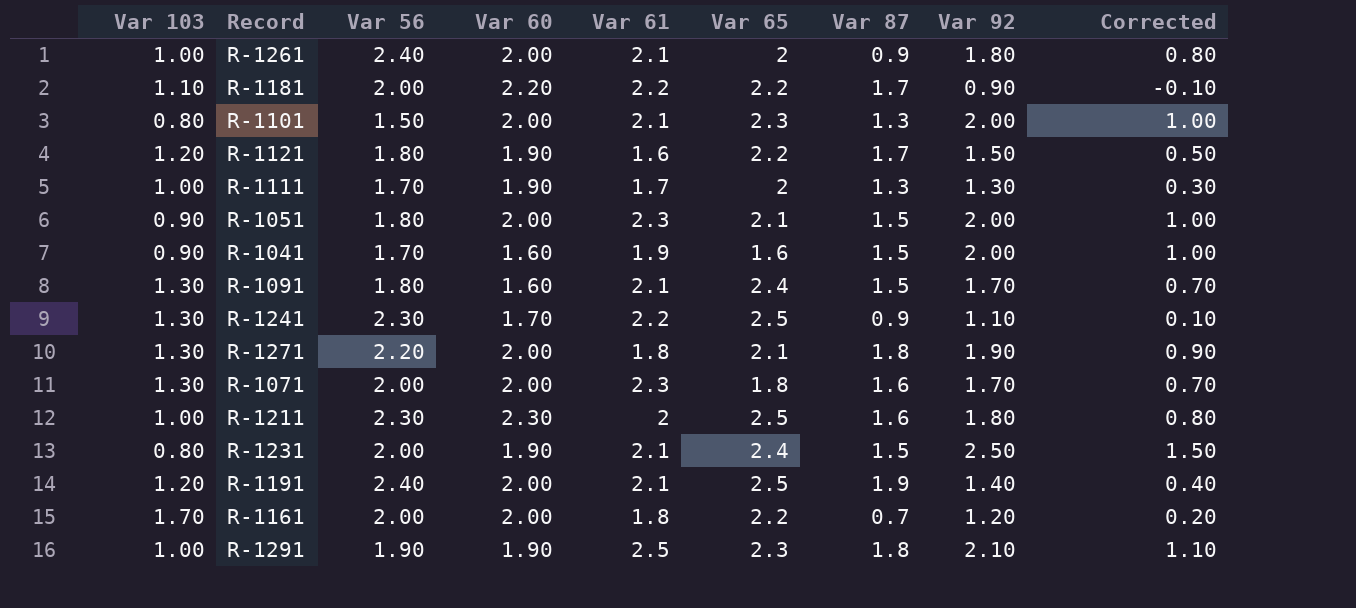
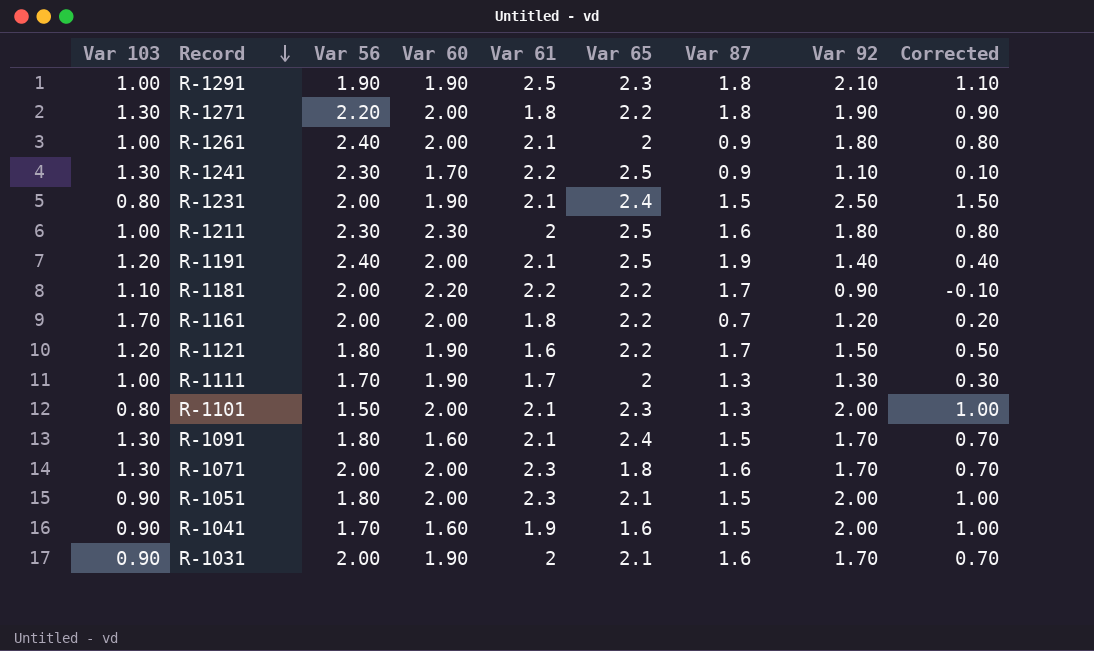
row order: none -> Record descending
R-1271 | Var 65: 2.1 -> 2.2
row R-1031: none -> 0.90 | 2.00 | 1.90 | 2 | 2.1 | 1.6 | 1.70 | 0.70

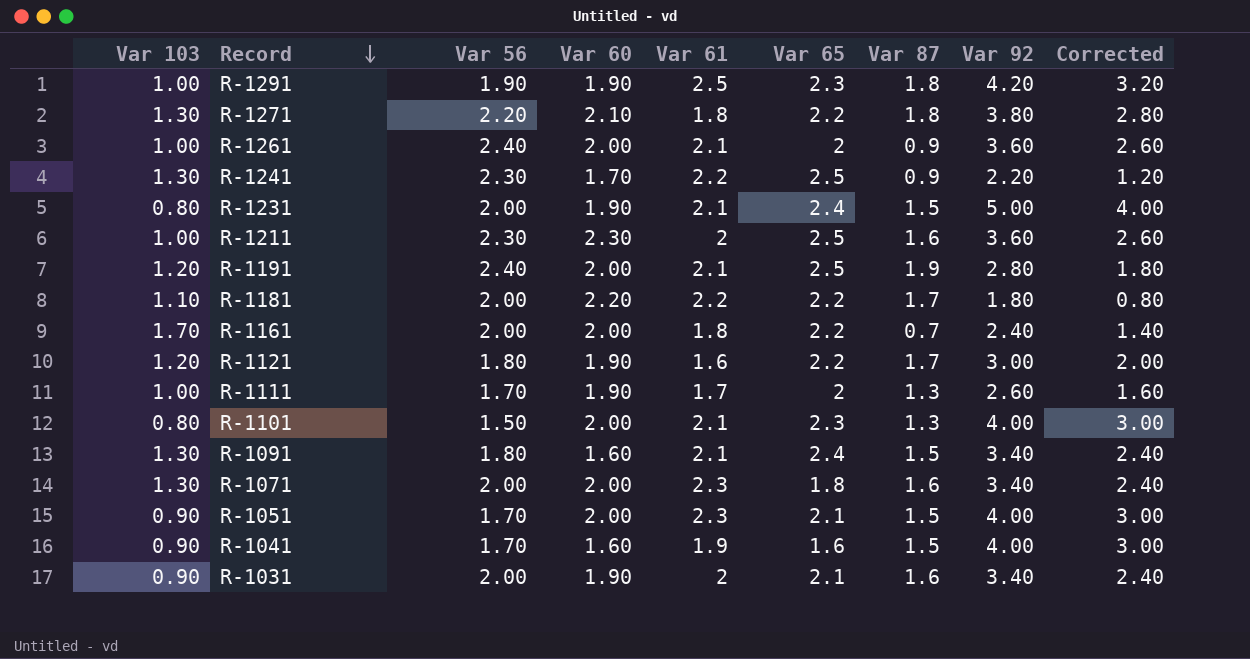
R-1291 | Var 92: 2.10 -> 4.20
R-1291 | Corrected: 1.10 -> 3.20
R-1271 | Var 60: 2.00 -> 2.10
R-1271 | Var 92: 1.90 -> 3.80
R-1271 | Corrected: 0.90 -> 2.80
R-1261 | Var 92: 1.80 -> 3.60
R-1261 | Corrected: 0.80 -> 2.60
R-1241 | Var 92: 1.10 -> 2.20
R-1241 | Corrected: 0.10 -> 1.20
R-1231 | Var 92: 2.50 -> 5.00
R-1231 | Corrected: 1.50 -> 4.00
R-1211 | Var 92: 1.80 -> 3.60
R-1211 | Corrected: 0.80 -> 2.60
R-1191 | Var 92: 1.40 -> 2.80
R-1191 | Corrected: 0.40 -> 1.80
R-1181 | Var 92: 0.90 -> 1.80
R-1181 | Corrected: -0.10 -> 0.80
R-1161 | Var 92: 1.20 -> 2.40
R-1161 | Corrected: 0.20 -> 1.40
R-1121 | Var 92: 1.50 -> 3.00
R-1121 | Corrected: 0.50 -> 2.00
R-1111 | Var 92: 1.30 -> 2.60
R-1111 | Corrected: 0.30 -> 1.60
R-1101 | Var 92: 2.00 -> 4.00
R-1101 | Corrected: 1.00 -> 3.00
R-1091 | Var 92: 1.70 -> 3.40
R-1091 | Corrected: 0.70 -> 2.40
R-1071 | Var 92: 1.70 -> 3.40
R-1071 | Corrected: 0.70 -> 2.40
R-1051 | Var 56: 1.80 -> 1.70
R-1051 | Var 92: 2.00 -> 4.00
R-1051 | Corrected: 1.00 -> 3.00
R-1041 | Var 92: 2.00 -> 4.00
R-1041 | Corrected: 1.00 -> 3.00
R-1031 | Var 92: 1.70 -> 3.40
R-1031 | Corrected: 0.70 -> 2.40

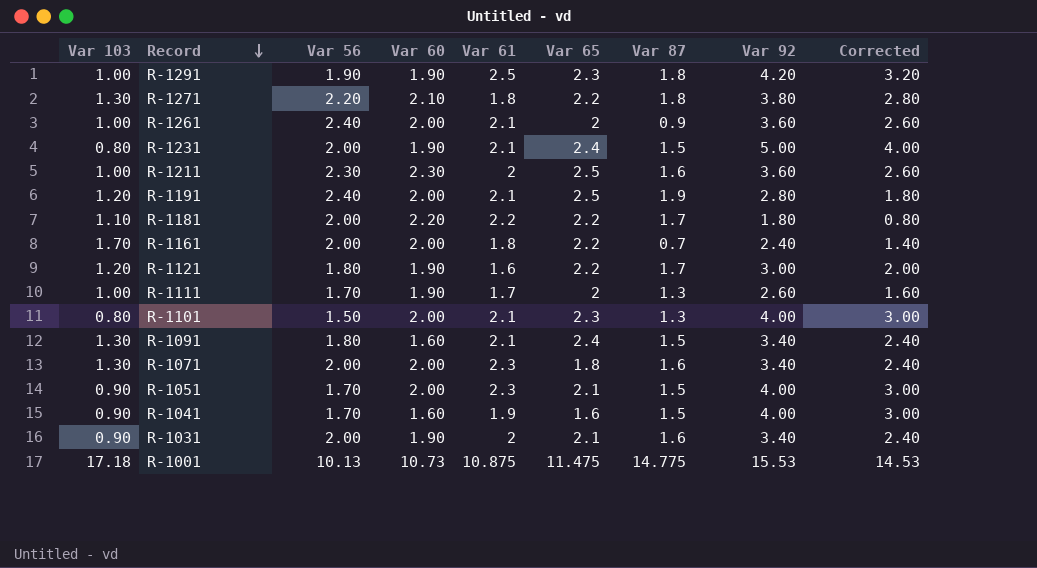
row R-1241: 1.30 | 2.30 | 1.70 | 2.2 | 2.5 | 0.9 | 2.20 | 1.20 -> none
row R-1001: none -> 17.18 | 10.13 | 10.73 | 10.875 | 11.475 | 14.775 | 15.53 | 14.53

